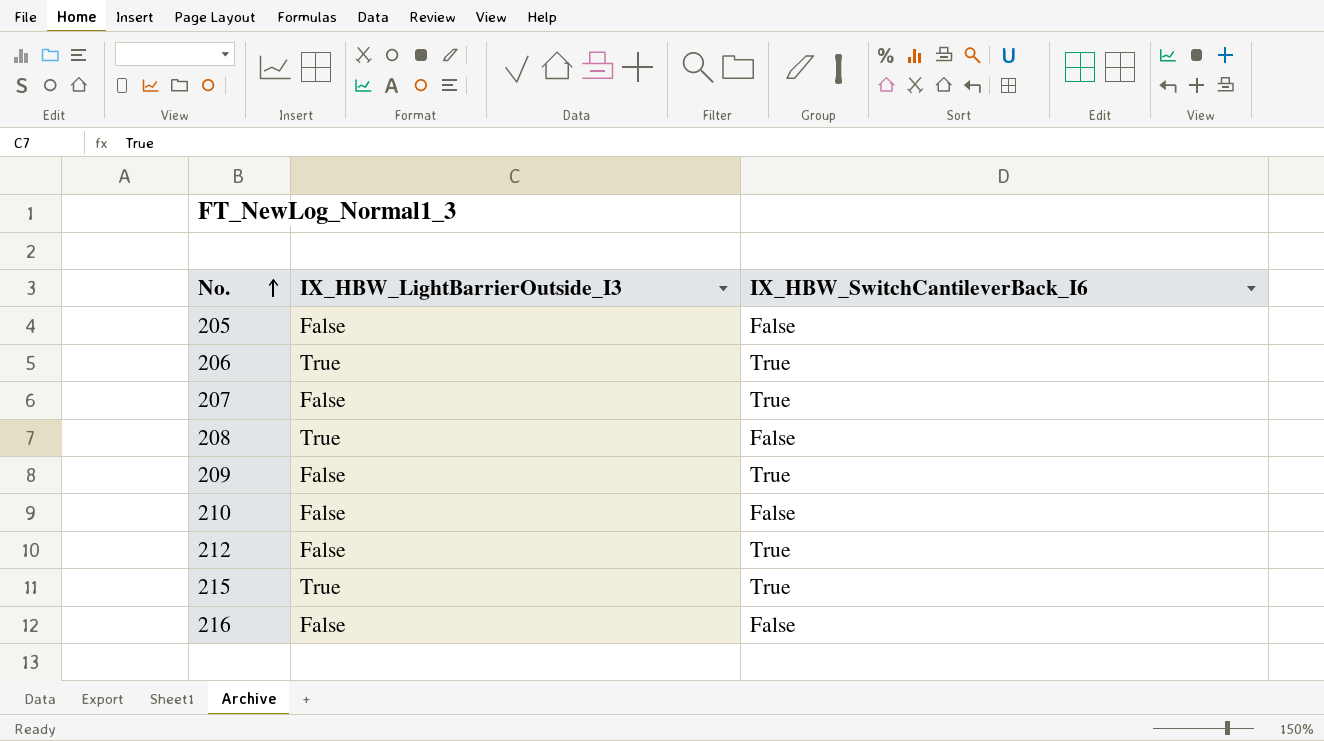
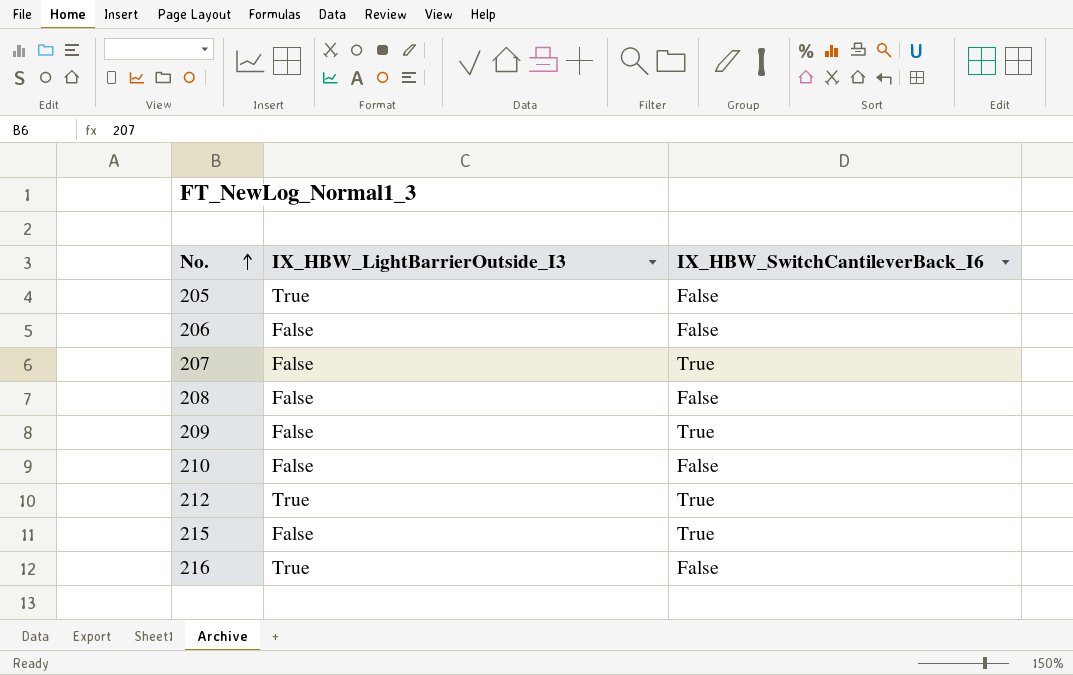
205 | IX_HBW_LightBarrierOutside_I3: False -> True
206 | IX_HBW_LightBarrierOutside_I3: True -> False
206 | IX_HBW_SwitchCantileverBack_I6: True -> False
208 | IX_HBW_LightBarrierOutside_I3: True -> False
212 | IX_HBW_LightBarrierOutside_I3: False -> True
215 | IX_HBW_LightBarrierOutside_I3: True -> False
216 | IX_HBW_LightBarrierOutside_I3: False -> True

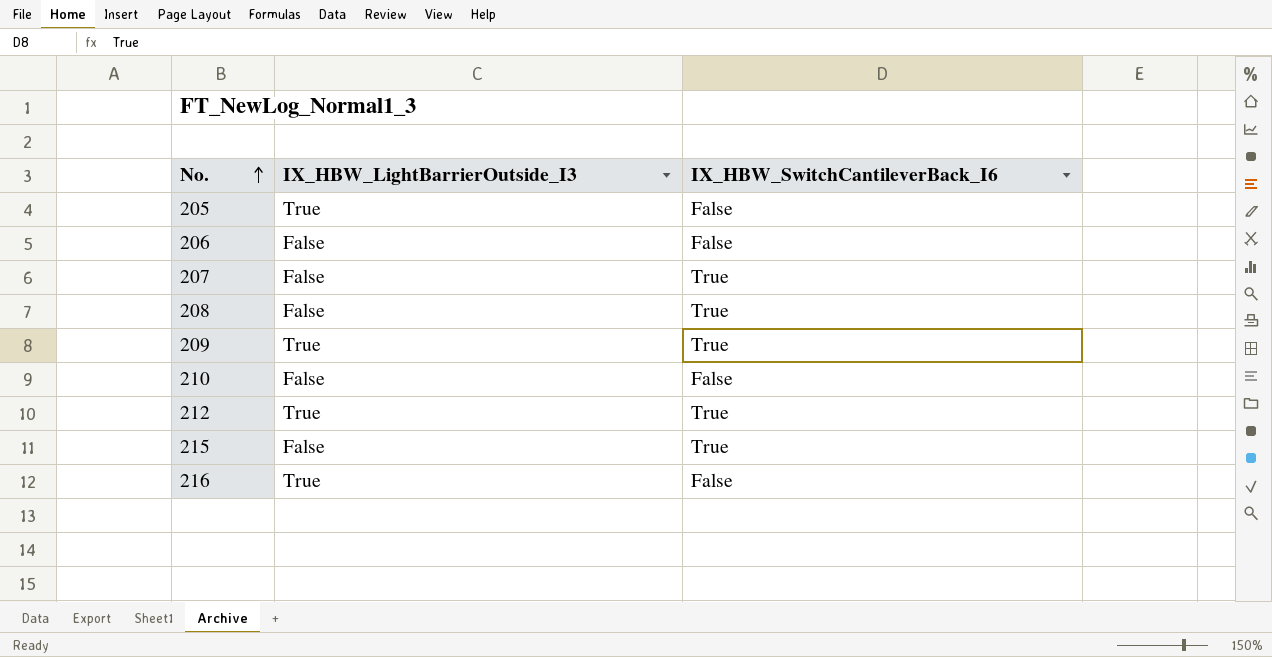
208 | IX_HBW_SwitchCantileverBack_I6: False -> True
209 | IX_HBW_LightBarrierOutside_I3: False -> True

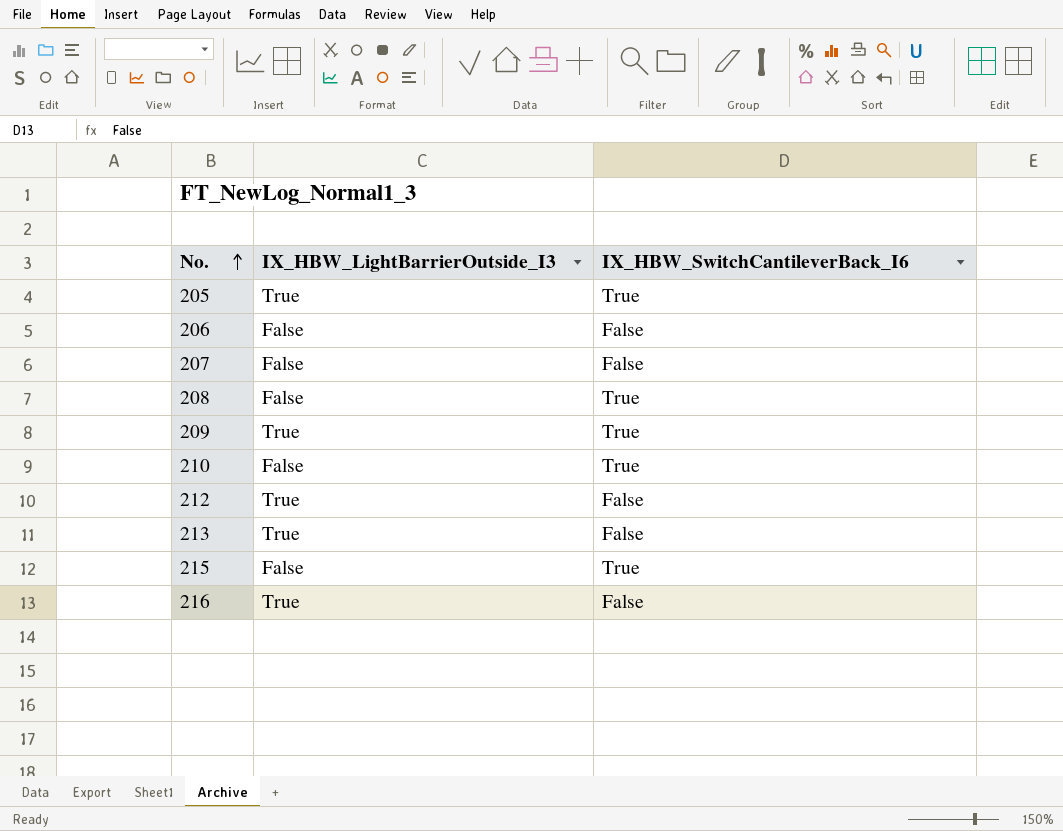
205 | IX_HBW_SwitchCantileverBack_I6: False -> True
207 | IX_HBW_SwitchCantileverBack_I6: True -> False
210 | IX_HBW_SwitchCantileverBack_I6: False -> True
212 | IX_HBW_SwitchCantileverBack_I6: True -> False
row 213: none -> True | False

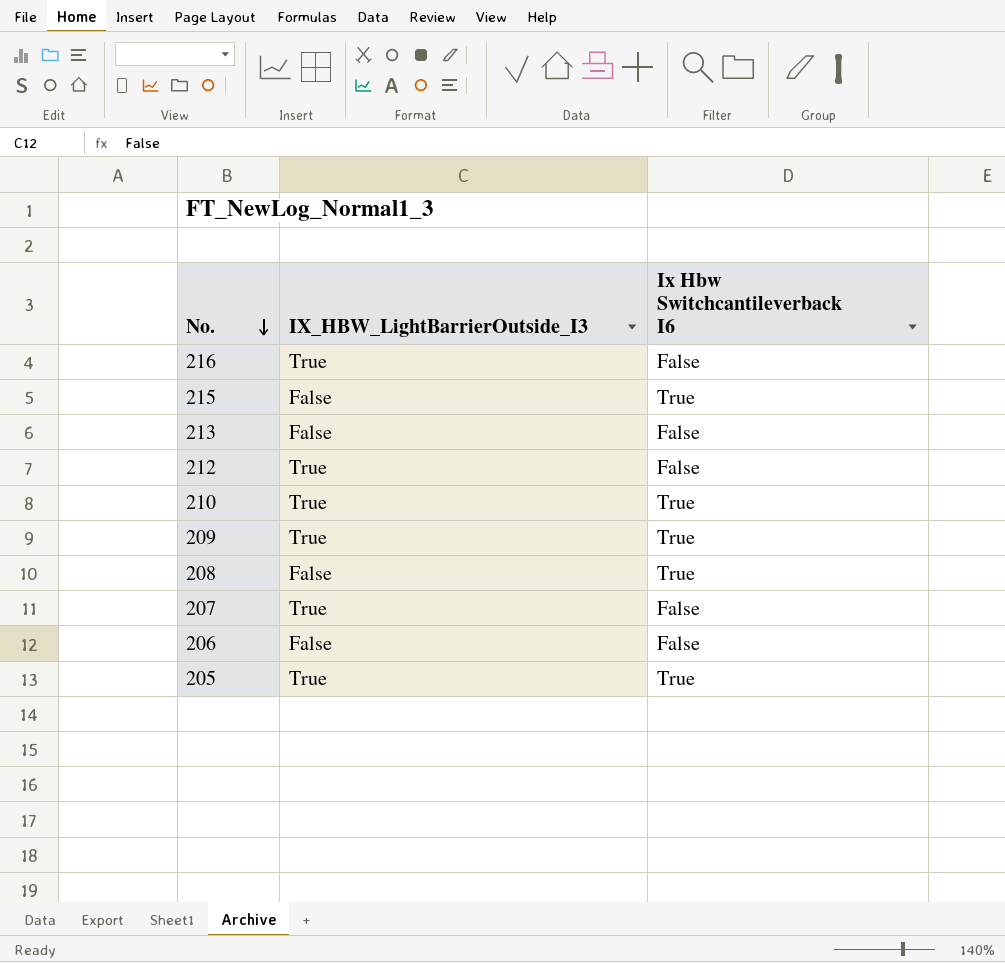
row order: No. ascending -> No. descending
column name: IX_HBW_SwitchCantileverBack_I6 -> Ix Hbw Switchcantileverback I6
213 | IX_HBW_LightBarrierOutside_I3: True -> False
210 | IX_HBW_LightBarrierOutside_I3: False -> True
207 | IX_HBW_LightBarrierOutside_I3: False -> True

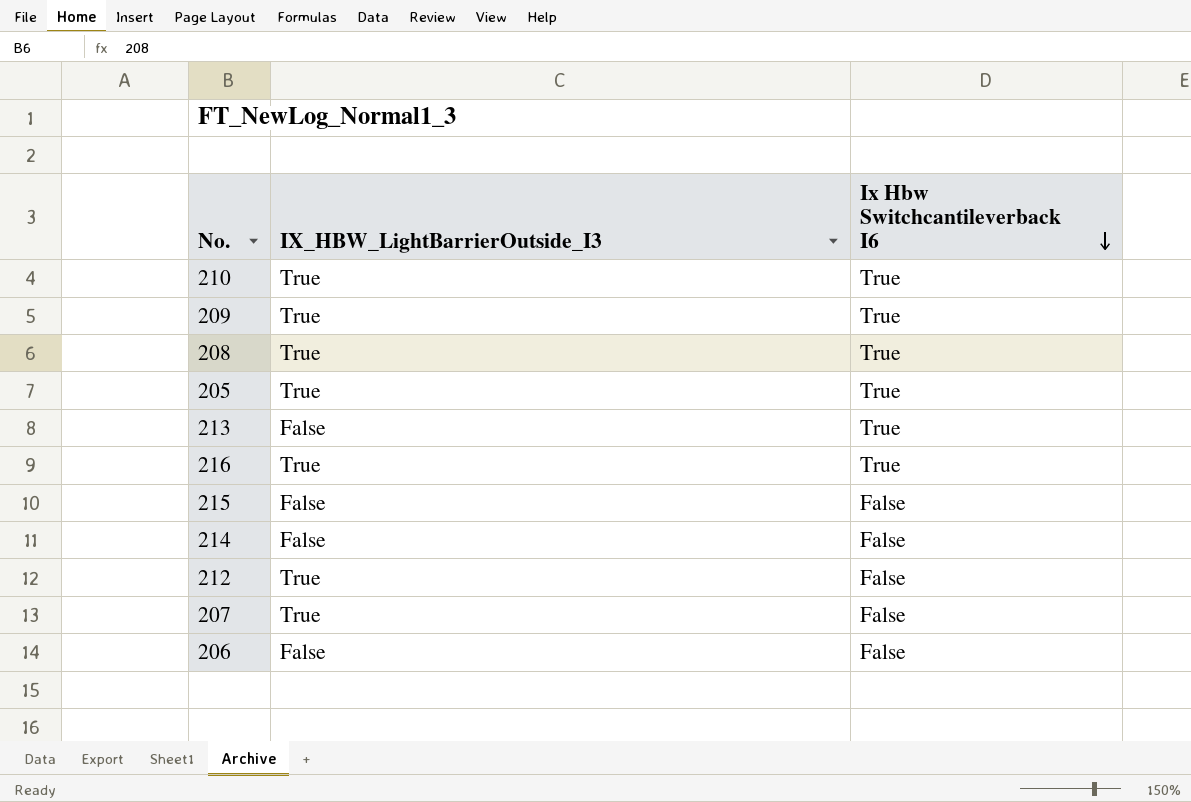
row order: No. descending -> Ix Hbw Switchcantileverback I6 descending
208 | IX_HBW_LightBarrierOutside_I3: False -> True
213 | Ix Hbw Switchcantileverback I6: False -> True
216 | Ix Hbw Switchcantileverback I6: False -> True
215 | Ix Hbw Switchcantileverback I6: True -> False
row 214: none -> False | False

